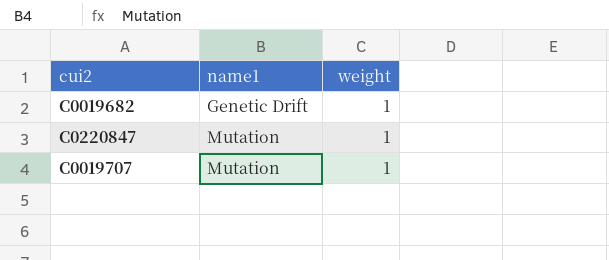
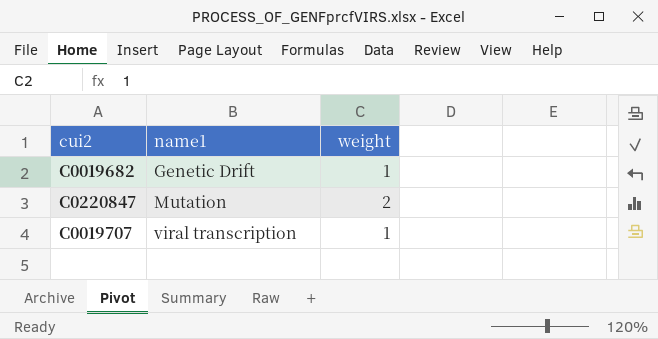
C0220847 | weight: 1 -> 2
C0019707 | name1: Mutation -> viral transcription

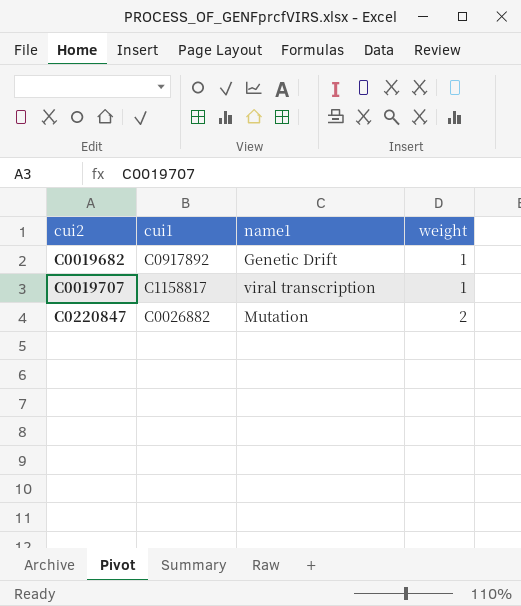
row order: name1 ascending -> cui2 ascending
column cui1 | position: none -> 2

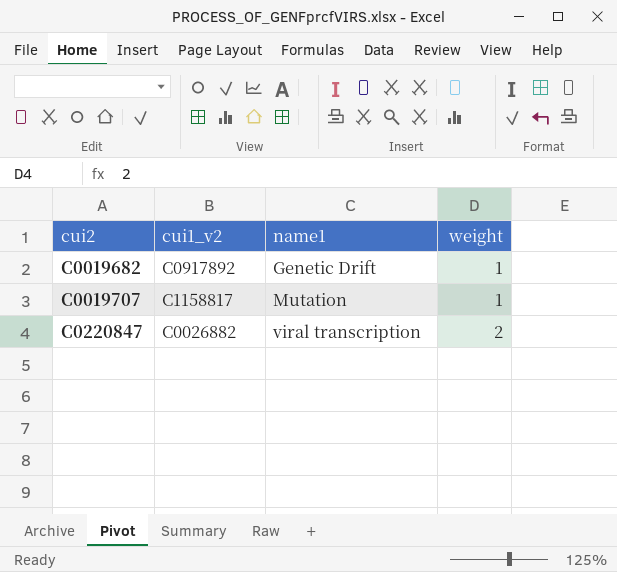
column name: cui1 -> cui1_v2
C0019707 | name1: viral transcription -> Mutation
C0220847 | name1: Mutation -> viral transcription

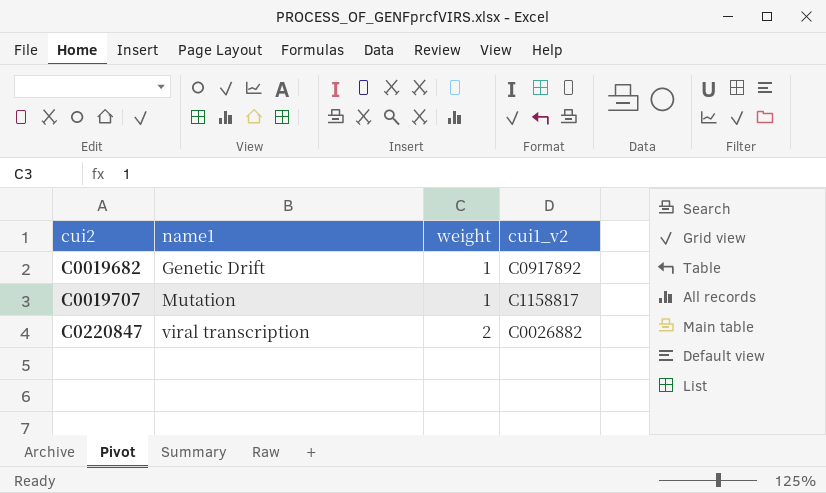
column cui1_v2 | position: 2 -> 4

